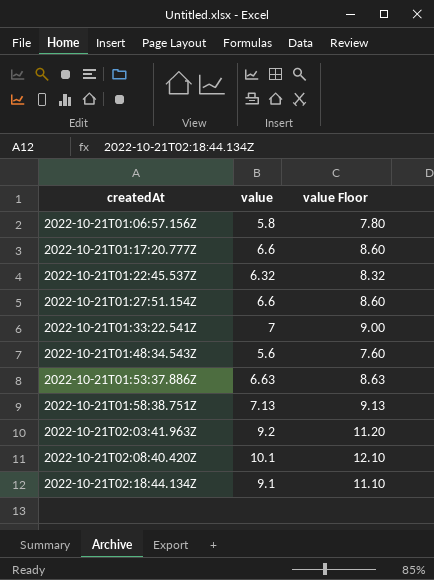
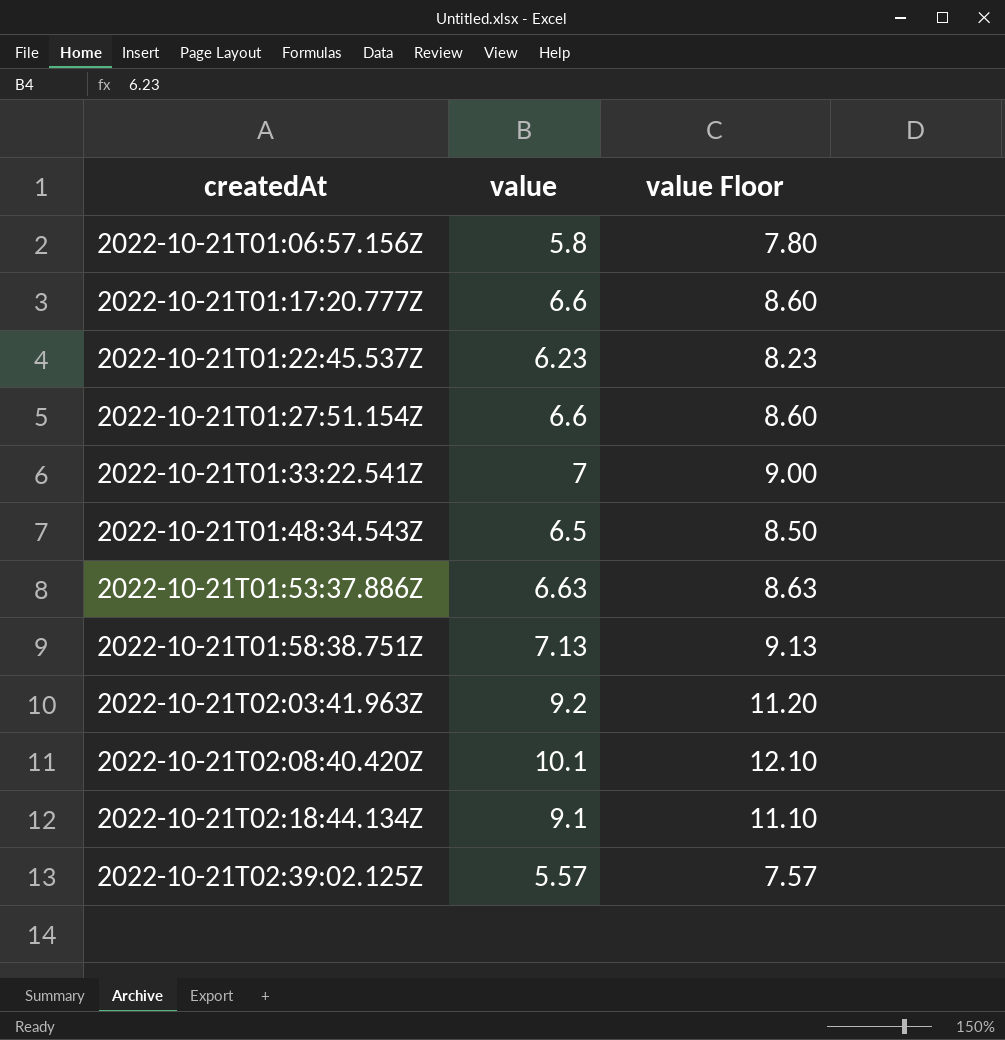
2022-10-21T01:22:45.537Z | value: 6.32 -> 6.23
2022-10-21T01:22:45.537Z | value Floor: 8.32 -> 8.23
2022-10-21T01:48:34.543Z | value: 5.6 -> 6.5
2022-10-21T01:48:34.543Z | value Floor: 7.60 -> 8.50
row 2022-10-21T02:39:02.125Z: none -> 5.57 | 7.57

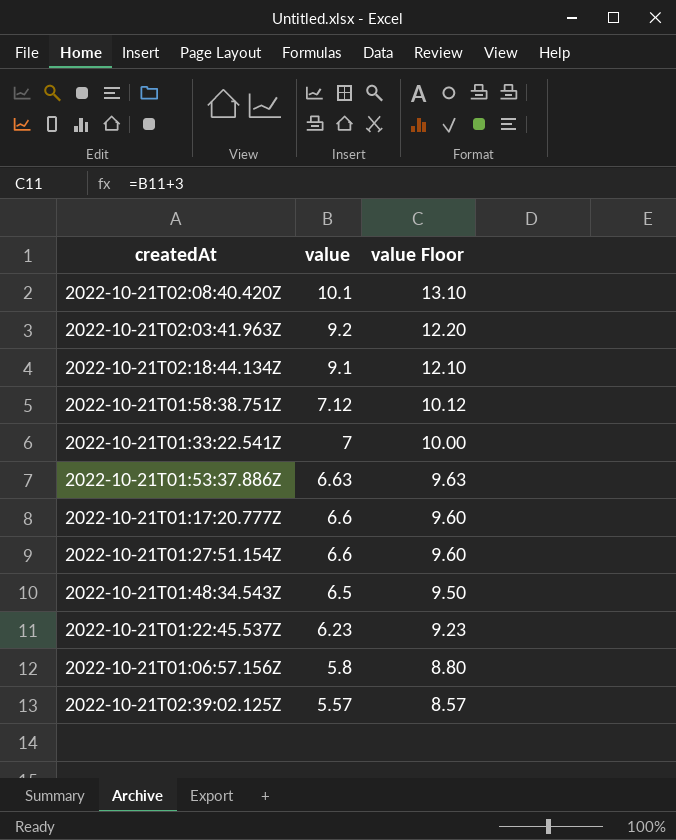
row order: createdAt ascending -> value descending
column value Floor | formula: [value] + 2 -> [value] + 3
2022-10-21T01:58:38.751Z | value: 7.13 -> 7.12

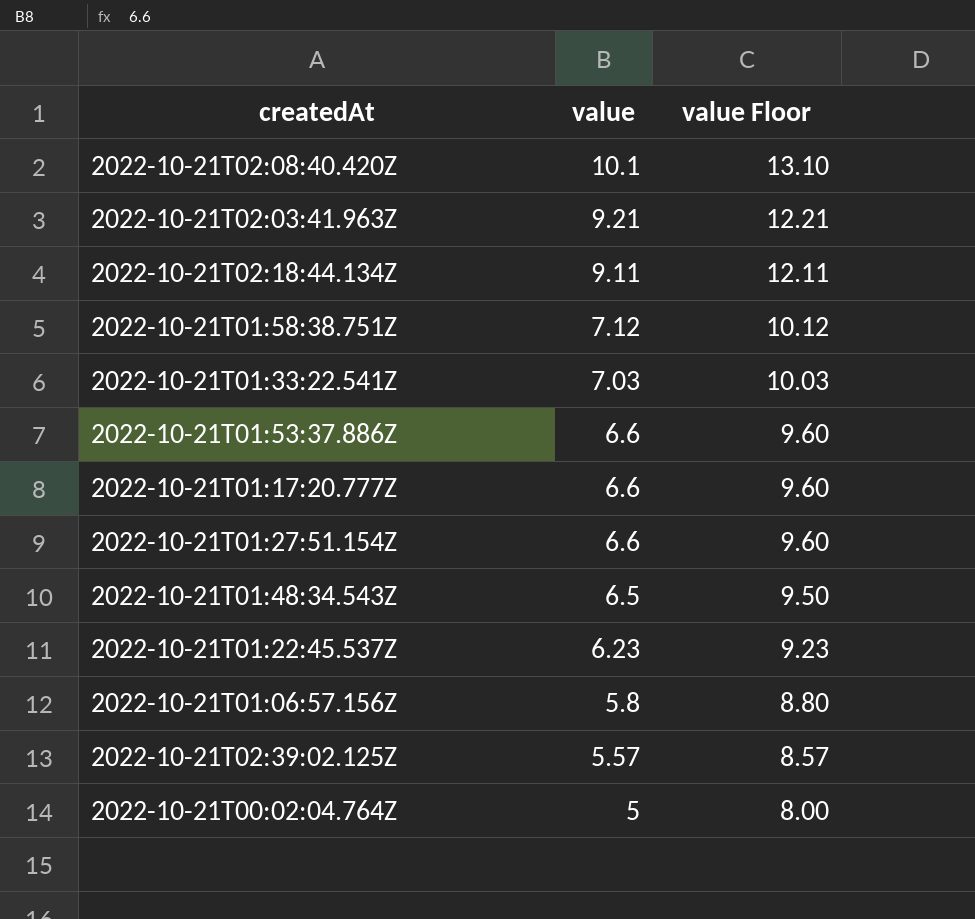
2022-10-21T02:03:41.963Z | value: 9.2 -> 9.21
2022-10-21T02:03:41.963Z | value Floor: 12.20 -> 12.21
2022-10-21T02:18:44.134Z | value: 9.1 -> 9.11
2022-10-21T02:18:44.134Z | value Floor: 12.10 -> 12.11
2022-10-21T01:33:22.541Z | value: 7 -> 7.03
2022-10-21T01:33:22.541Z | value Floor: 10.00 -> 10.03
2022-10-21T01:53:37.886Z | value: 6.63 -> 6.6
2022-10-21T01:53:37.886Z | value Floor: 9.63 -> 9.60
row 2022-10-21T00:02:04.764Z: none -> 5 | 8.00

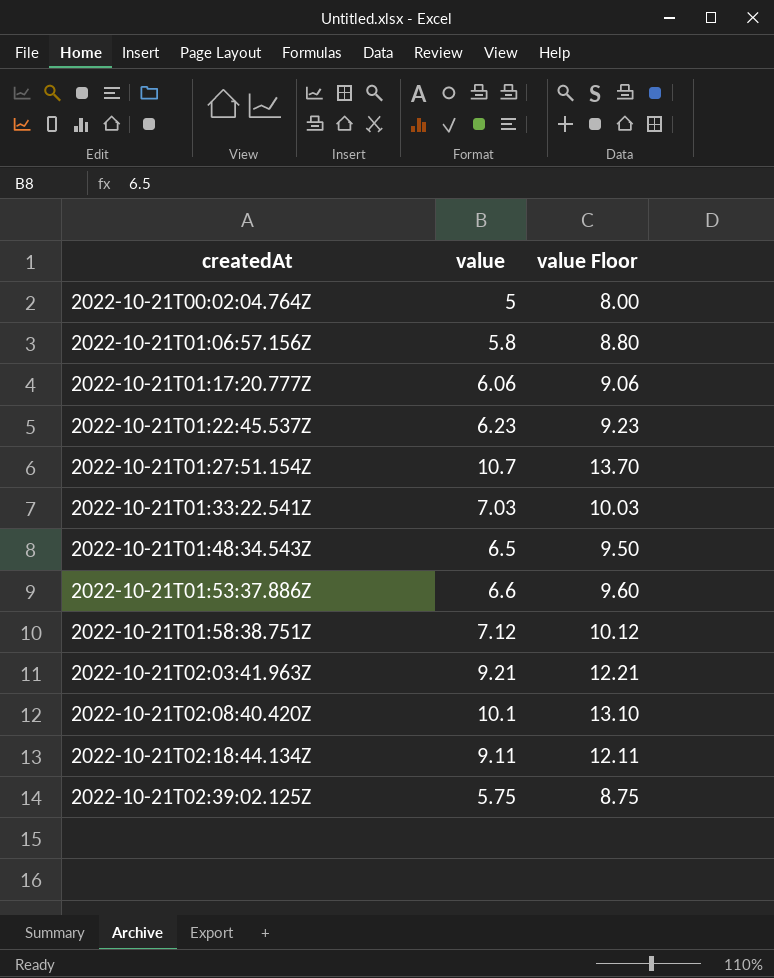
row order: value descending -> createdAt ascending
2022-10-21T01:17:20.777Z | value: 6.6 -> 6.06
2022-10-21T01:17:20.777Z | value Floor: 9.60 -> 9.06
2022-10-21T01:27:51.154Z | value: 6.6 -> 10.7
2022-10-21T01:27:51.154Z | value Floor: 9.60 -> 13.70
2022-10-21T02:39:02.125Z | value: 5.57 -> 5.75
2022-10-21T02:39:02.125Z | value Floor: 8.57 -> 8.75

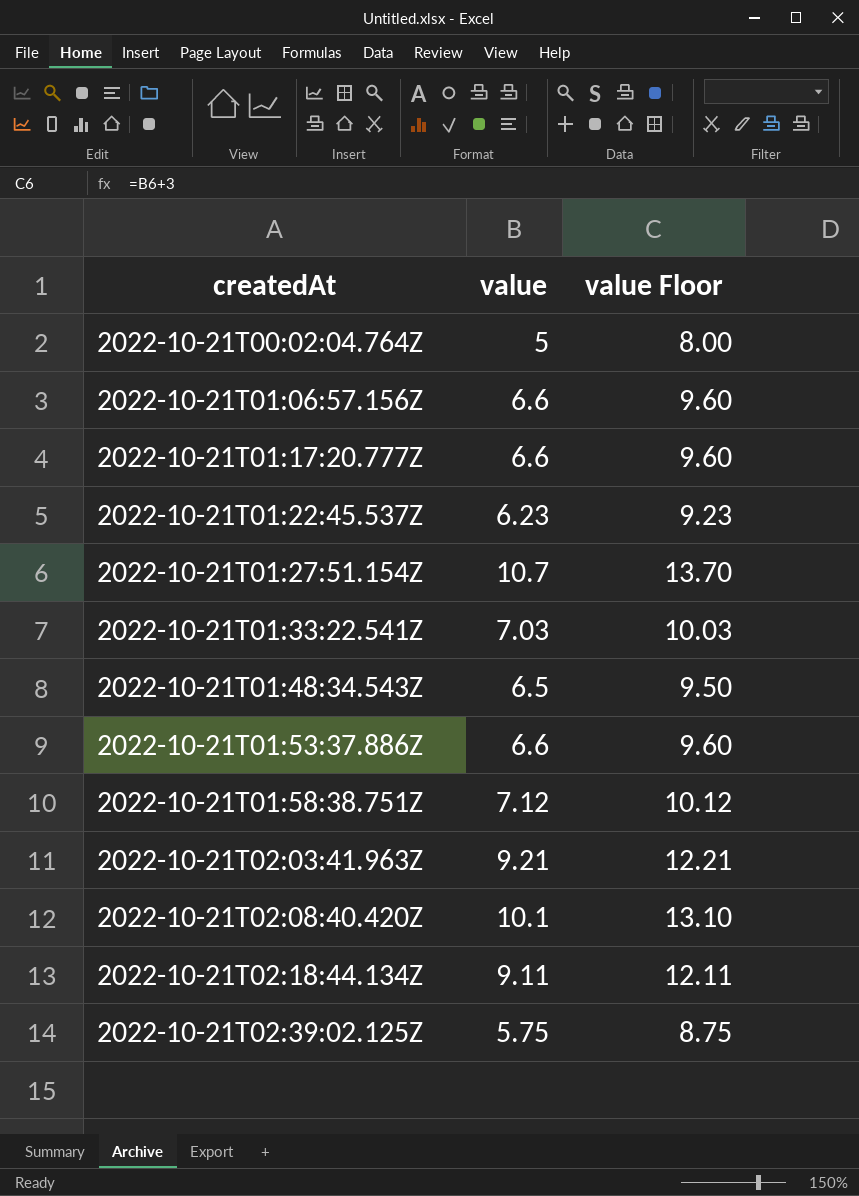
2022-10-21T01:06:57.156Z | value: 5.8 -> 6.6
2022-10-21T01:06:57.156Z | value Floor: 8.80 -> 9.60
2022-10-21T01:17:20.777Z | value: 6.06 -> 6.6
2022-10-21T01:17:20.777Z | value Floor: 9.06 -> 9.60

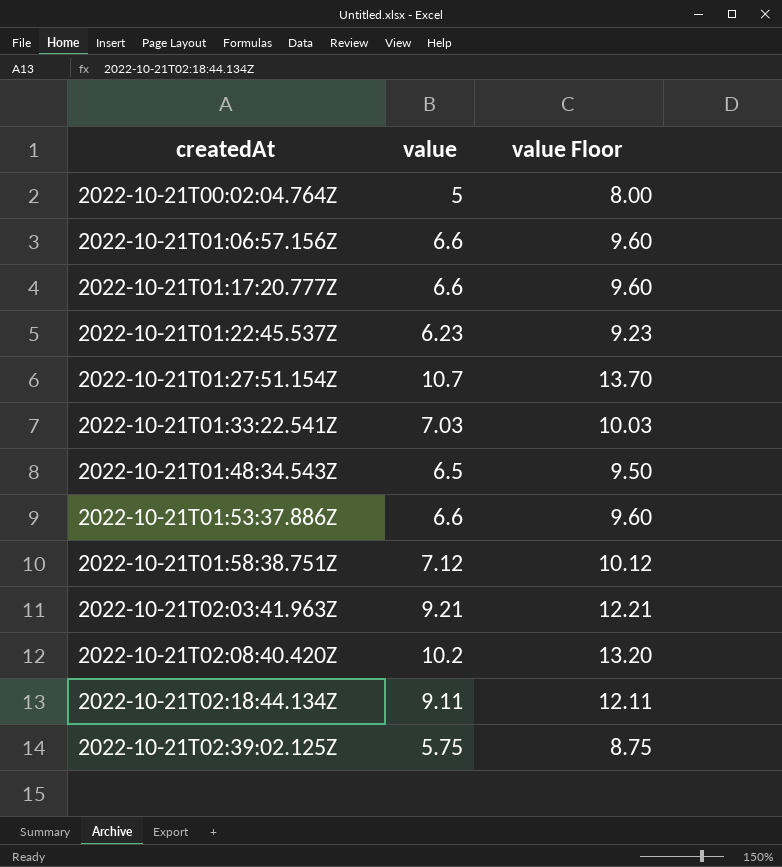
2022-10-21T02:08:40.420Z | value: 10.1 -> 10.2
2022-10-21T02:08:40.420Z | value Floor: 13.10 -> 13.20

